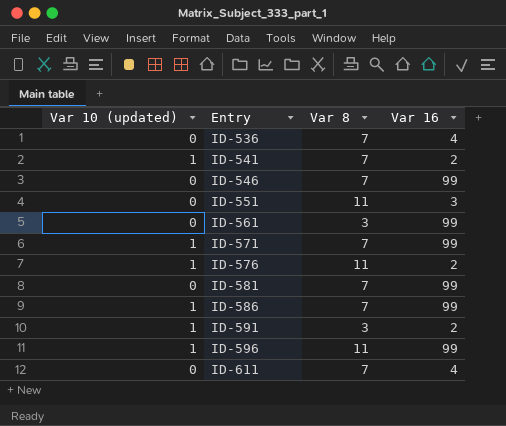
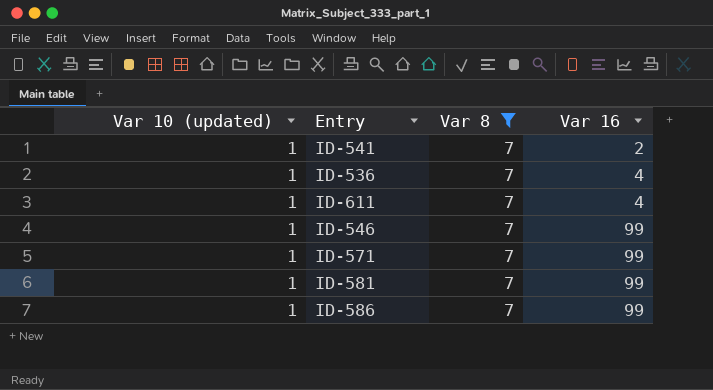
filter: none -> Var 8 = 7
row order: Entry ascending -> Var 16 ascending
ID-536 | Var 10 (updated): 0 -> 1
ID-611 | Var 10 (updated): 0 -> 1
ID-546 | Var 10 (updated): 0 -> 1
ID-581 | Var 10 (updated): 0 -> 1

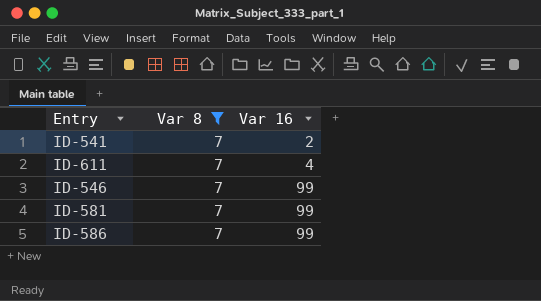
column Var 10 (updated) | position: 1 -> none
row ID-536: 1 | 7 | 4 -> none
row ID-571: 1 | 7 | 99 -> none

